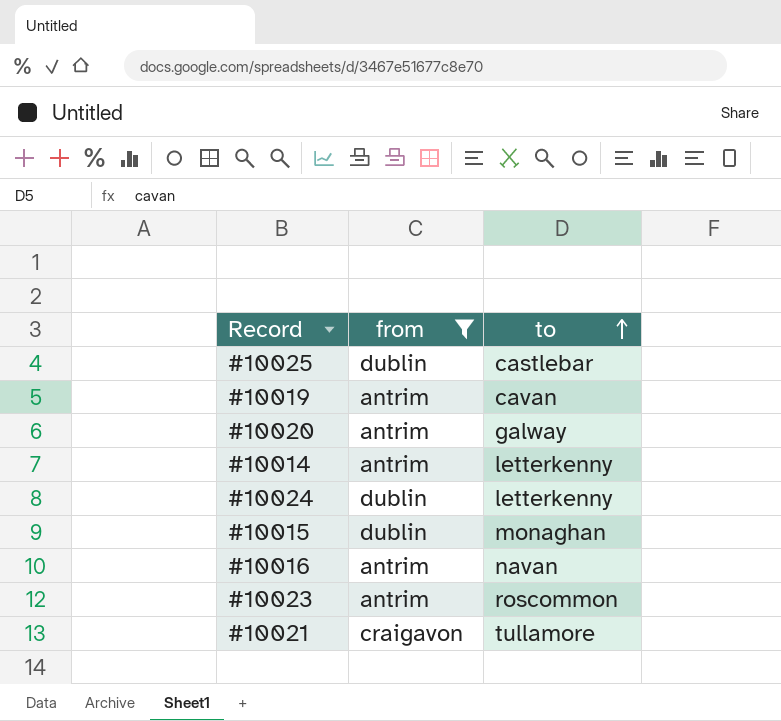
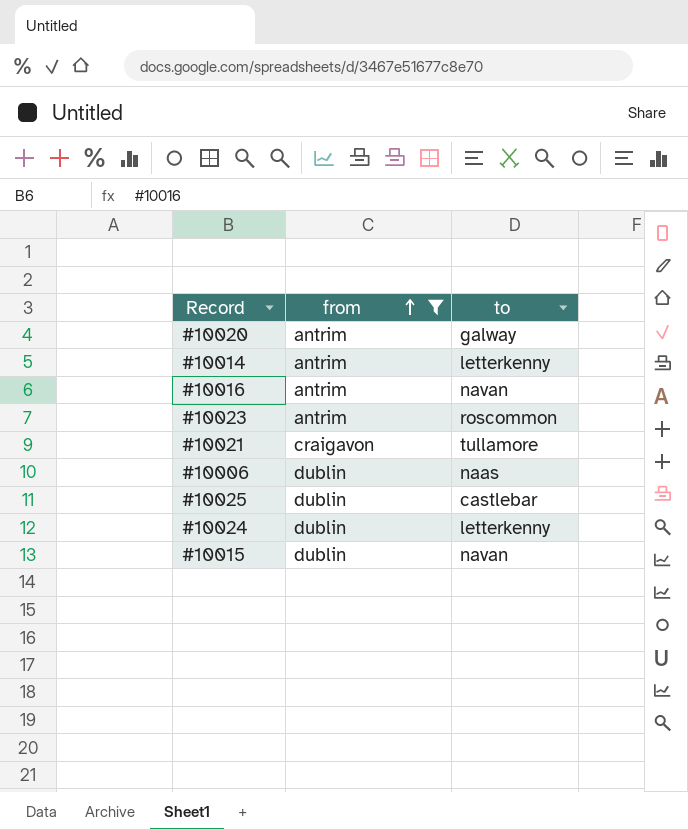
row order: to ascending -> from ascending
row #10019: antrim | cavan -> none
row #10006: none -> dublin | naas
#10015 | to: monaghan -> navan

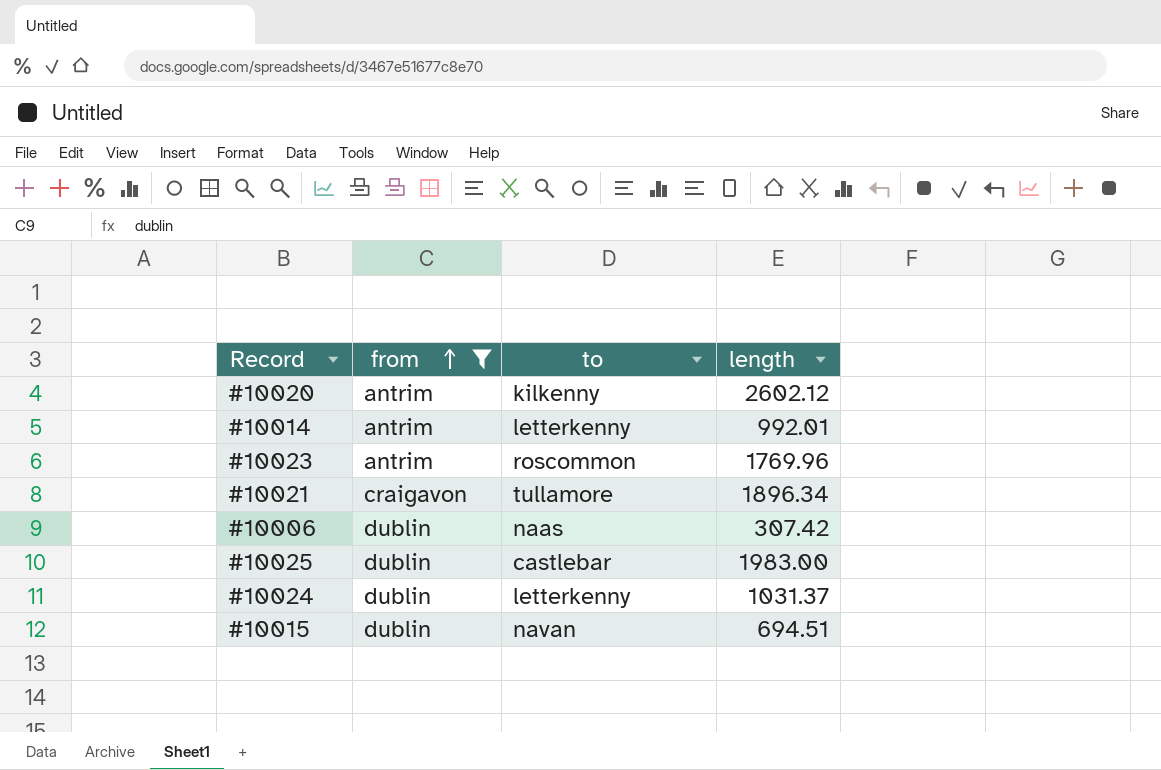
column length | position: none -> 4
row #10016: antrim | navan -> none
#10020 | to: galway -> kilkenny

